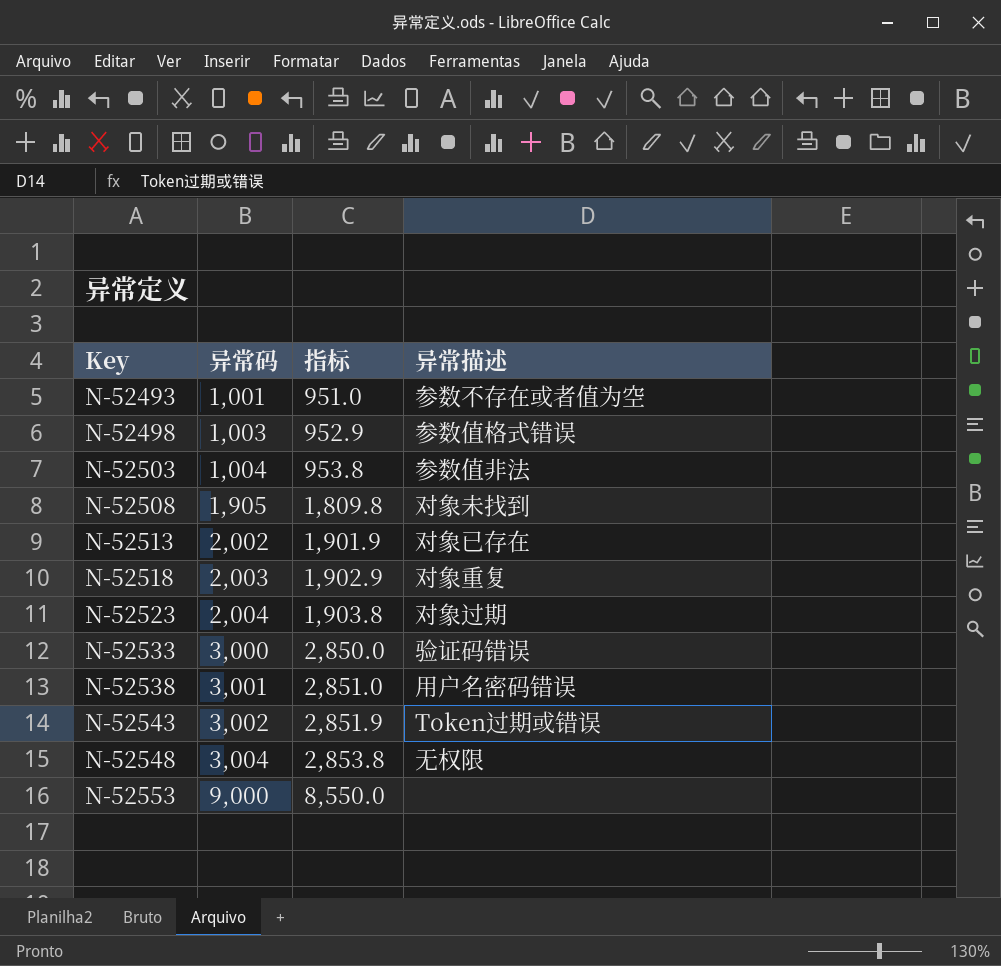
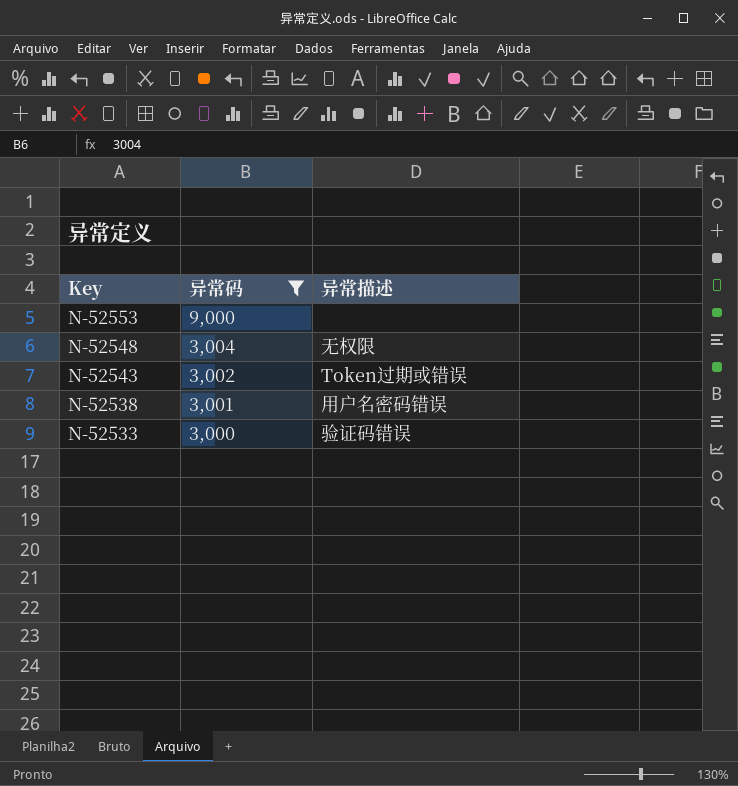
filter: none -> 异常码 >= 3,000
row order: Key ascending -> Key descending
column 指标 | formula: [异常码] * 0.95 -> none

